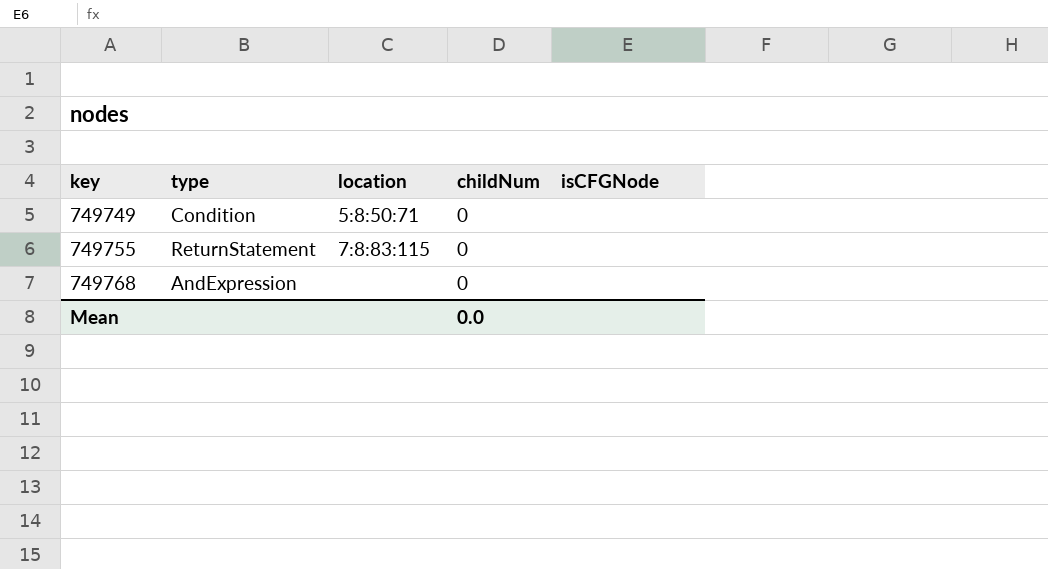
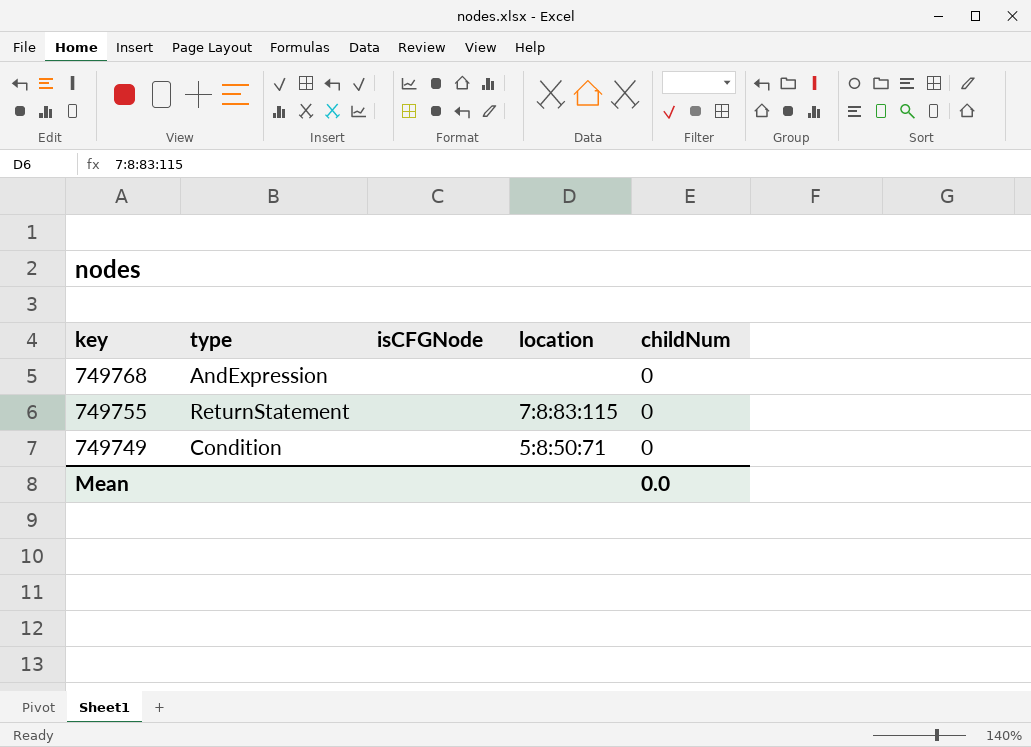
row order: key ascending -> key descending
column isCFGNode | position: 5 -> 3

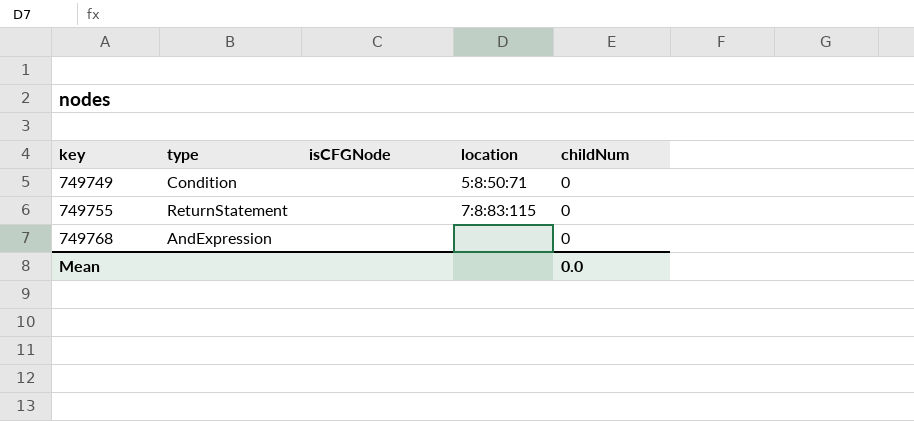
row order: key descending -> key ascending

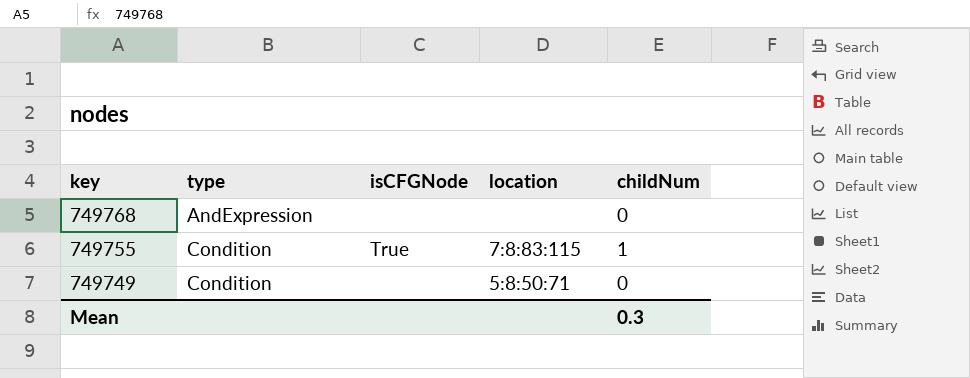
row order: key ascending -> key descending
749755 | type: ReturnStatement -> Condition
749755 | isCFGNode: none -> True
749755 | childNum: 0 -> 1
Mean | childNum: 0.0 -> 0.3

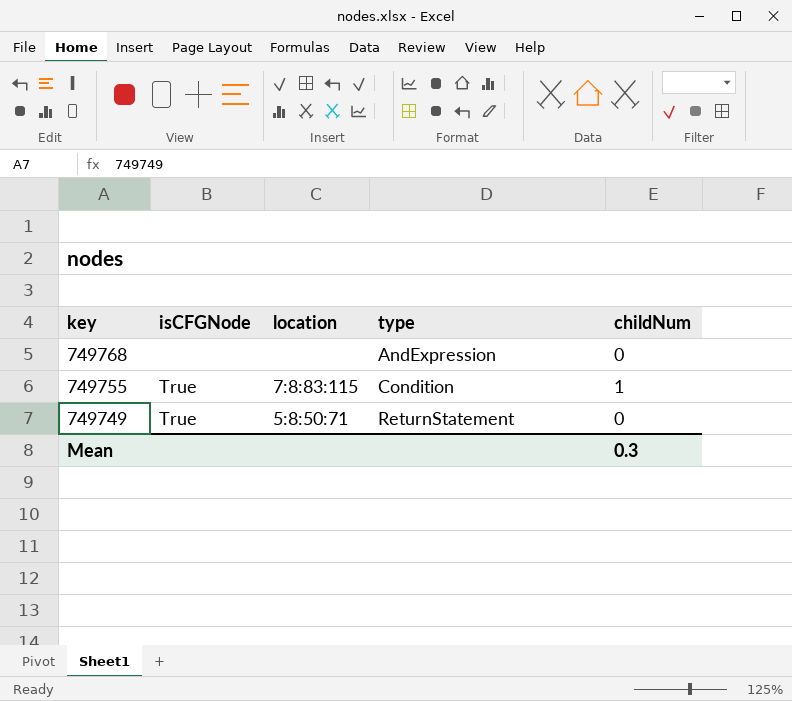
column type | position: 2 -> 4
749749 | isCFGNode: none -> True
749749 | type: Condition -> ReturnStatement

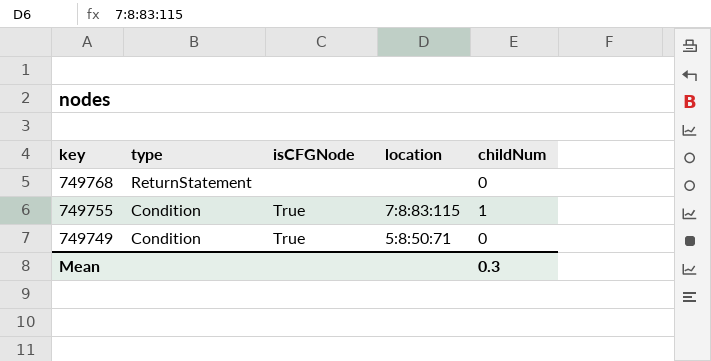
column type | position: 4 -> 2
749768 | type: AndExpression -> ReturnStatement
749749 | type: ReturnStatement -> Condition

